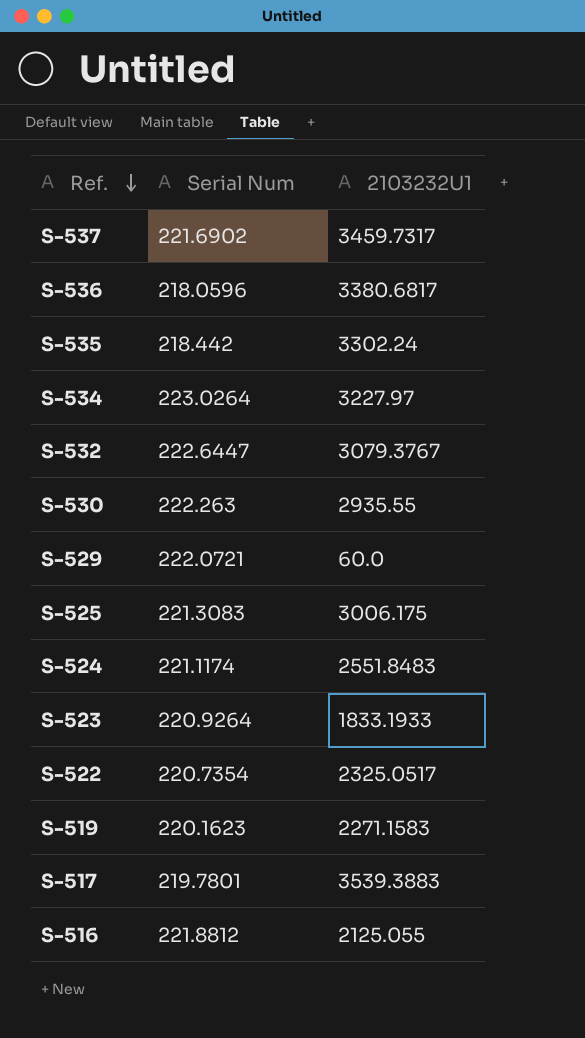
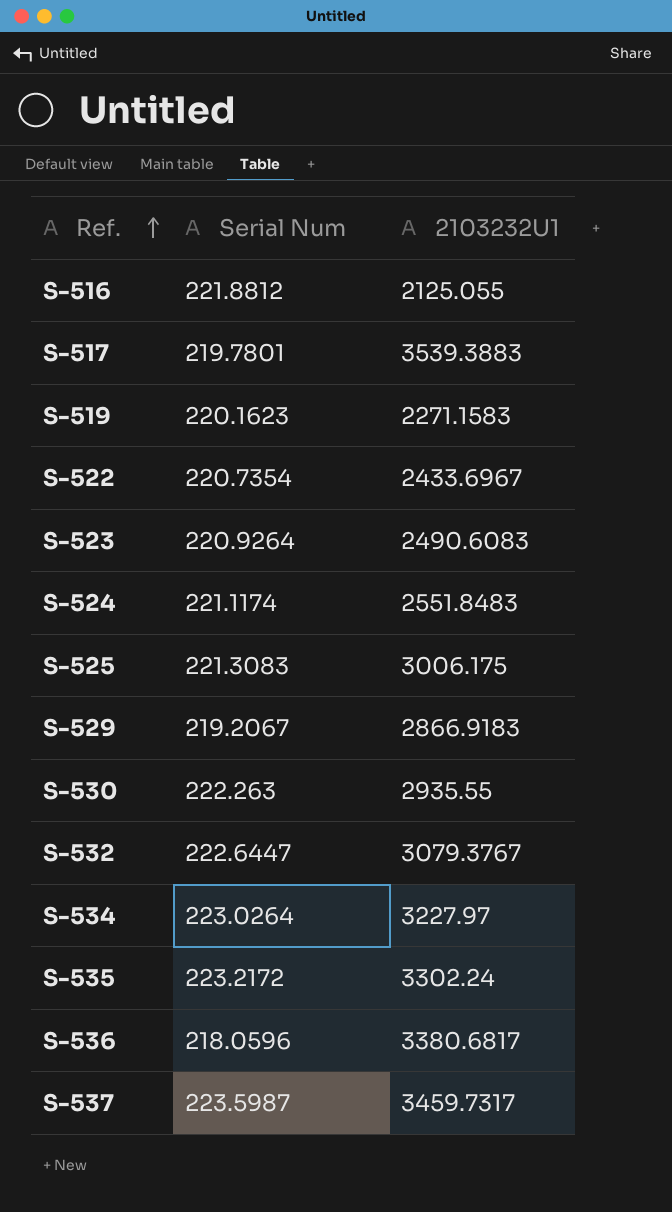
row order: Ref. descending -> Ref. ascending
S-522 | 2103232U1: 2325.0517 -> 2433.6967
S-523 | 2103232U1: 1833.1933 -> 2490.6083
S-529 | Serial Num: 222.0721 -> 219.2067
S-529 | 2103232U1: 60.0 -> 2866.9183
S-535 | Serial Num: 218.442 -> 223.2172
S-537 | Serial Num: 221.6902 -> 223.5987

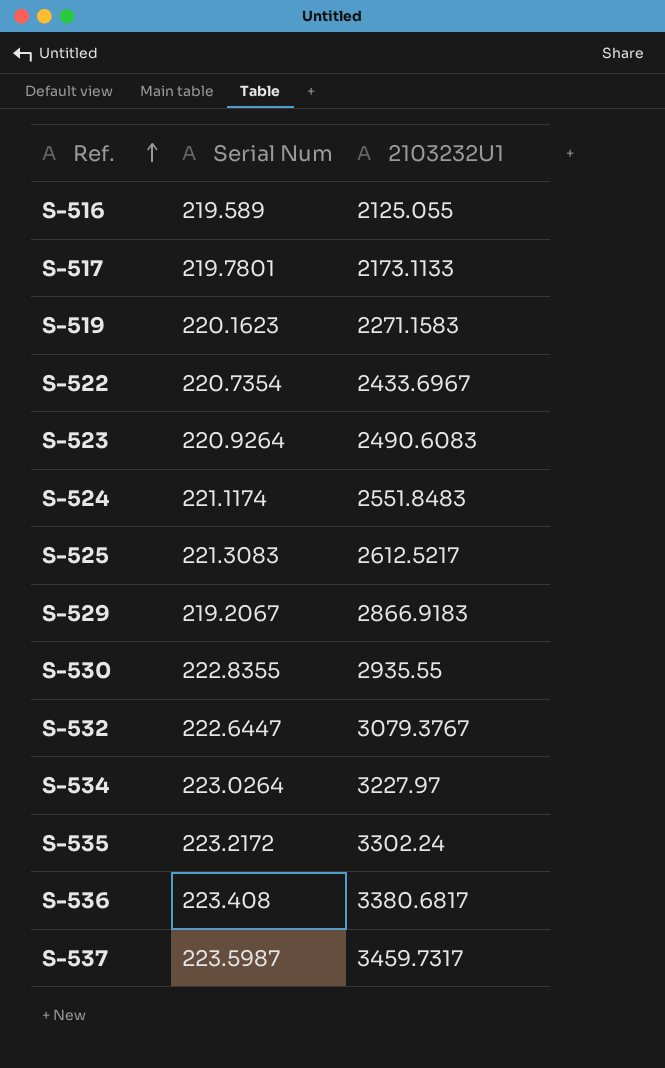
S-516 | Serial Num: 221.8812 -> 219.589
S-517 | 2103232U1: 3539.3883 -> 2173.1133
S-525 | 2103232U1: 3006.175 -> 2612.5217
S-530 | Serial Num: 222.263 -> 222.8355
S-536 | Serial Num: 218.0596 -> 223.408

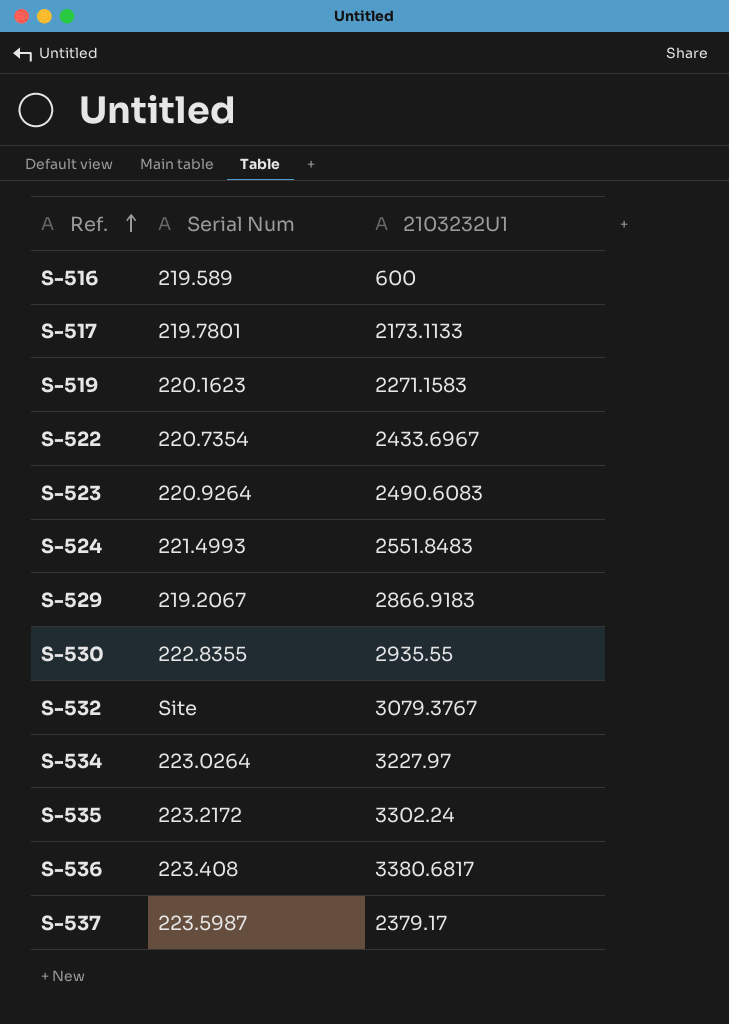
row S-525: 221.3083 | 2612.5217 -> none
S-516 | 2103232U1: 2125.055 -> 600
S-524 | Serial Num: 221.1174 -> 221.4993
S-532 | Serial Num: 222.6447 -> Site
S-537 | 2103232U1: 3459.7317 -> 2379.17

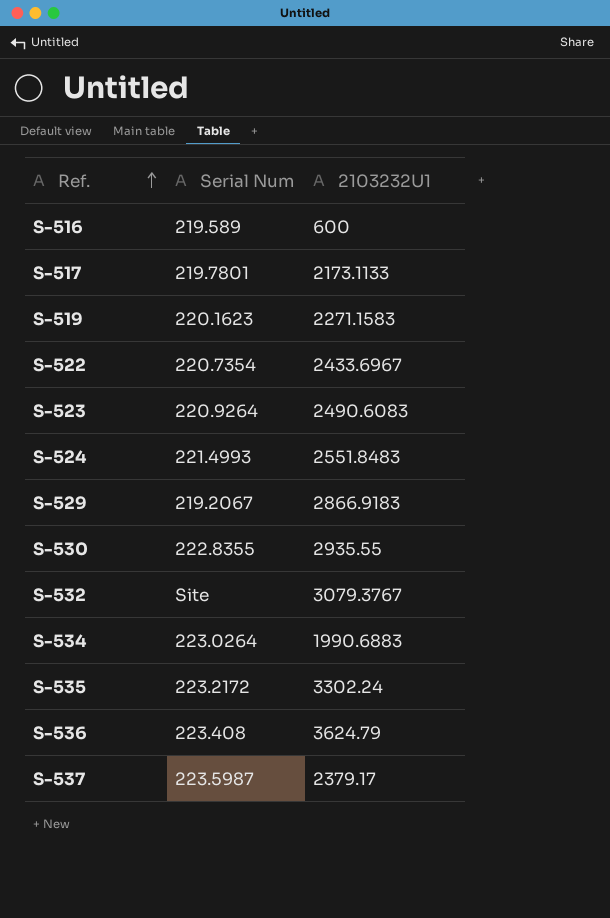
S-534 | 2103232U1: 3227.97 -> 1990.6883
S-536 | 2103232U1: 3380.6817 -> 3624.79

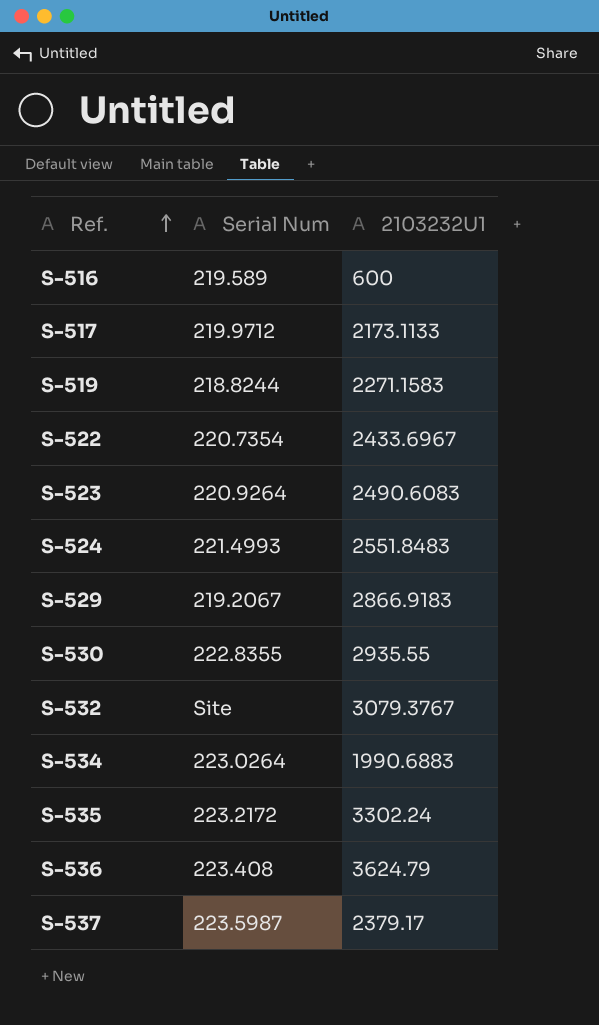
S-517 | Serial Num: 219.7801 -> 219.9712
S-519 | Serial Num: 220.1623 -> 218.8244

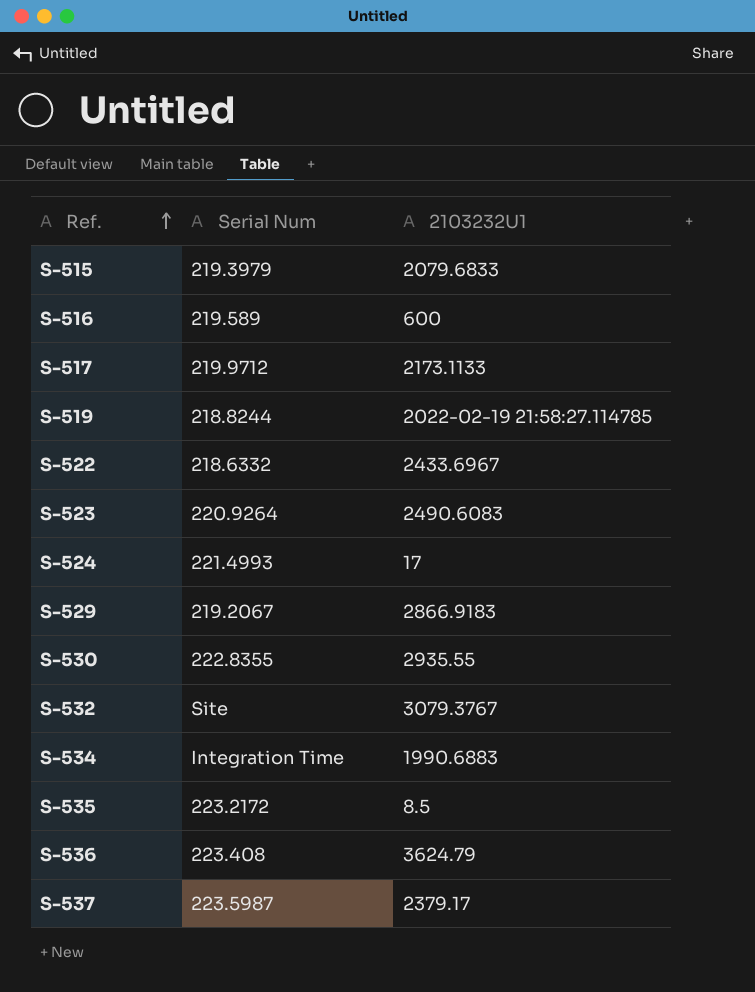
row S-515: none -> 219.3979 | 2079.6833
S-519 | 2103232U1: 2271.1583 -> 2022-02-19 21:58:27.114785
S-522 | Serial Num: 220.7354 -> 218.6332
S-524 | 2103232U1: 2551.8483 -> 17
S-534 | Serial Num: 223.0264 -> Integration Time
S-535 | 2103232U1: 3302.24 -> 8.5

